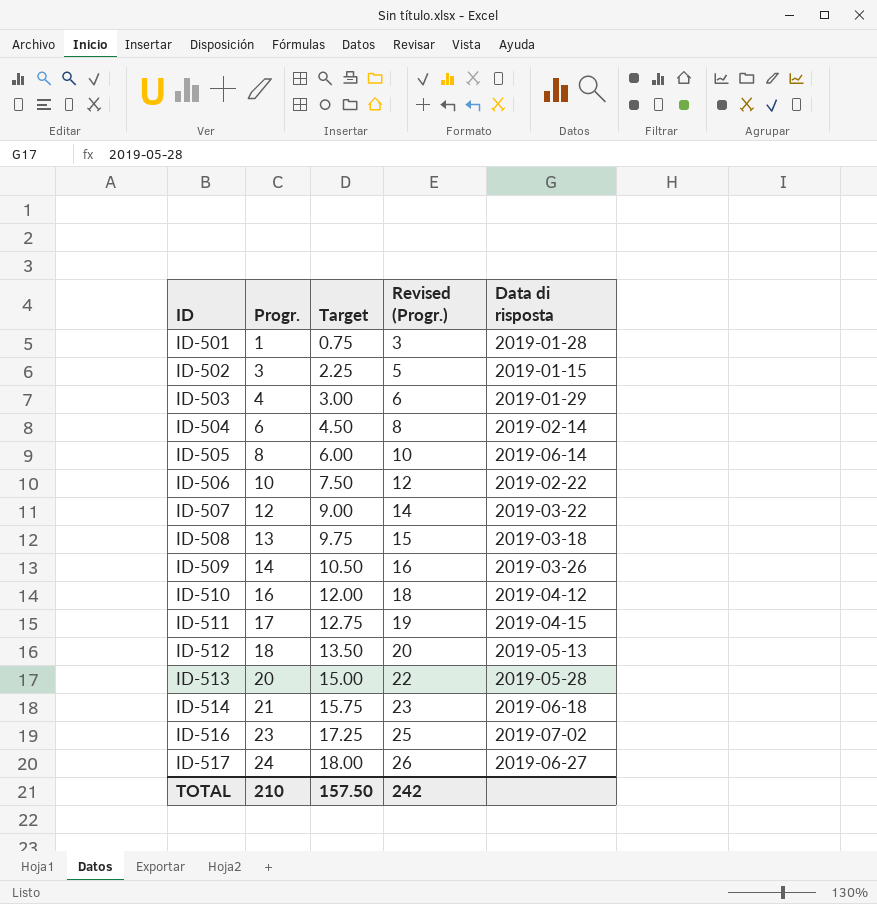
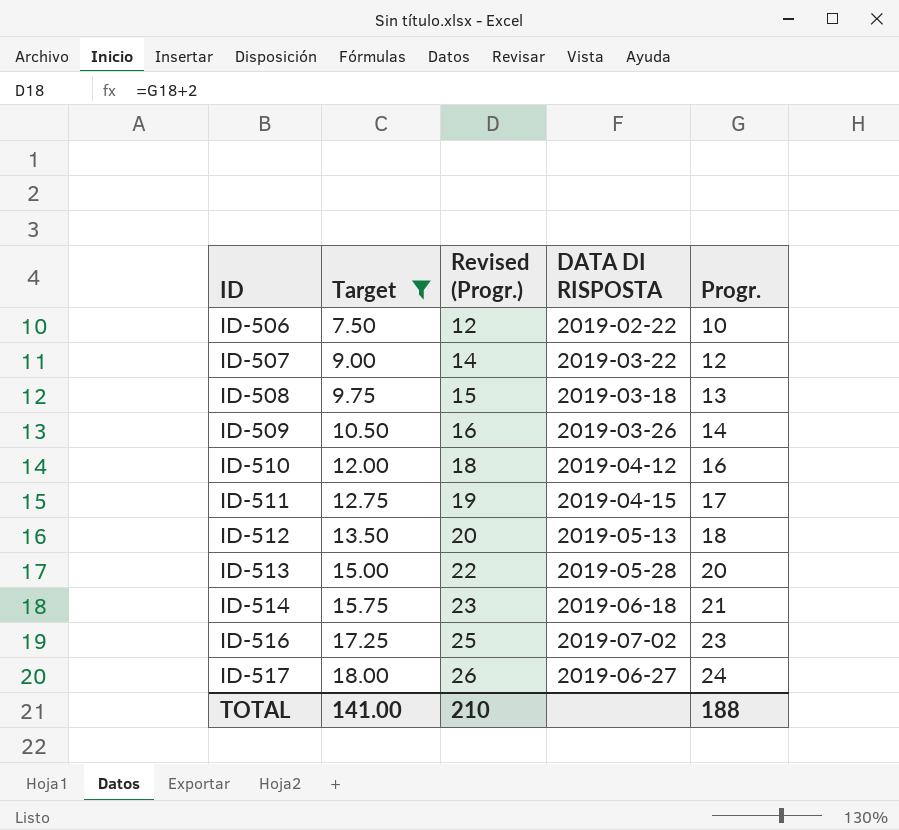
filter: none -> Target >= 7.50
column name: Data di risposta -> DATA DI RISPOSTA
column Progr. | position: 2 -> 5
TOTAL | Target: 157.50 -> 141.00
TOTAL | Revised (Progr.): 242 -> 210
TOTAL | Progr.: 210 -> 188

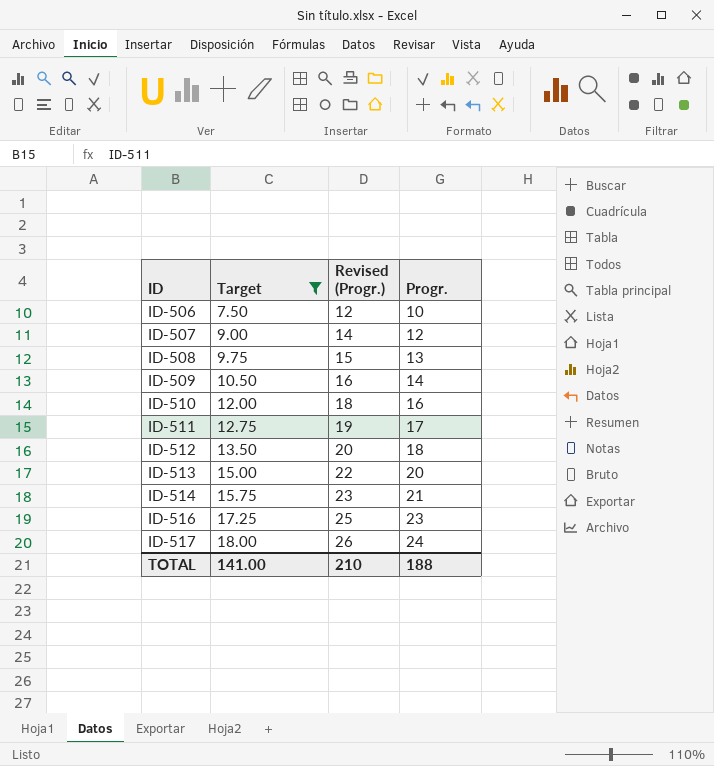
column DATA DI RISPOSTA | position: 4 -> none

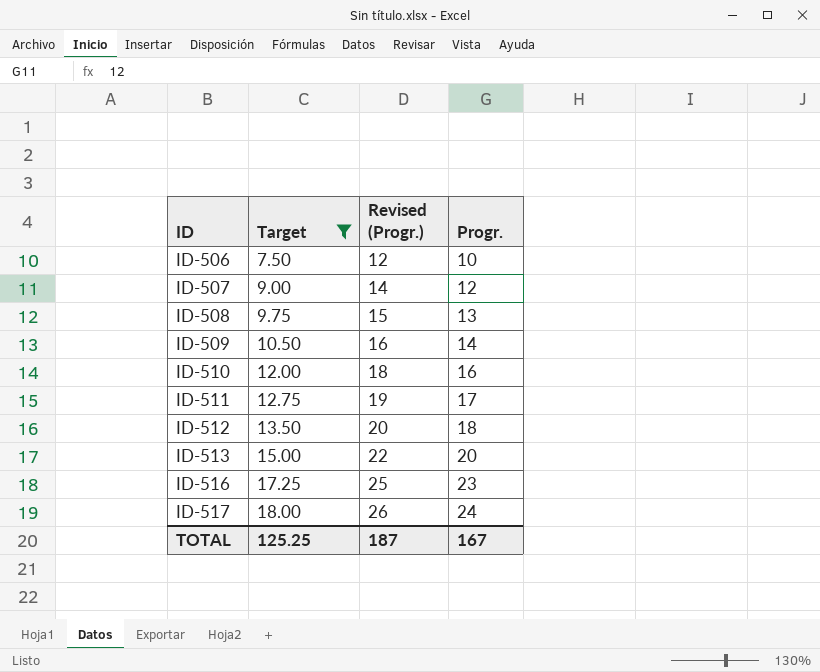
row ID-514: 15.75 | 23 | 21 -> none
TOTAL | Target: 141.00 -> 125.25
TOTAL | Revised (Progr.): 210 -> 187
TOTAL | Progr.: 188 -> 167

